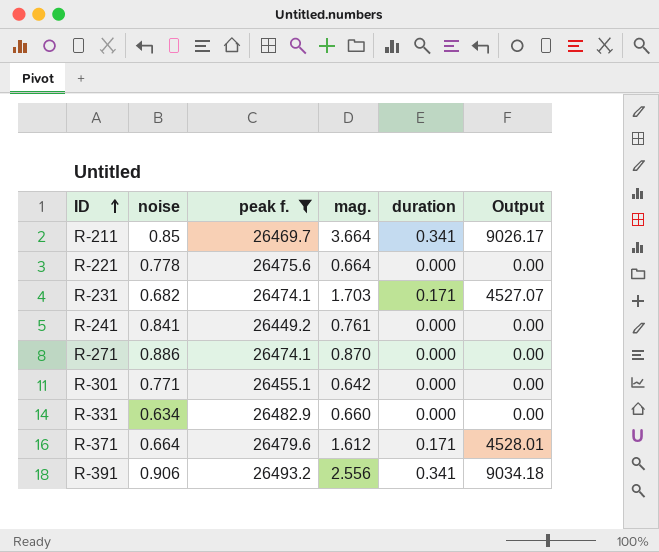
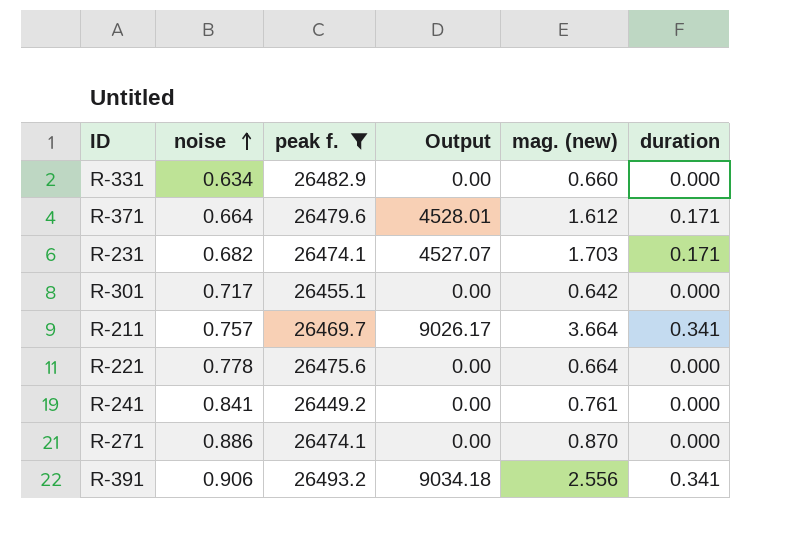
row order: ID ascending -> noise ascending
column Output | position: 6 -> 4
column name: mag. -> mag. (new)
R-301 | noise: 0.771 -> 0.717
R-211 | noise: 0.85 -> 0.757

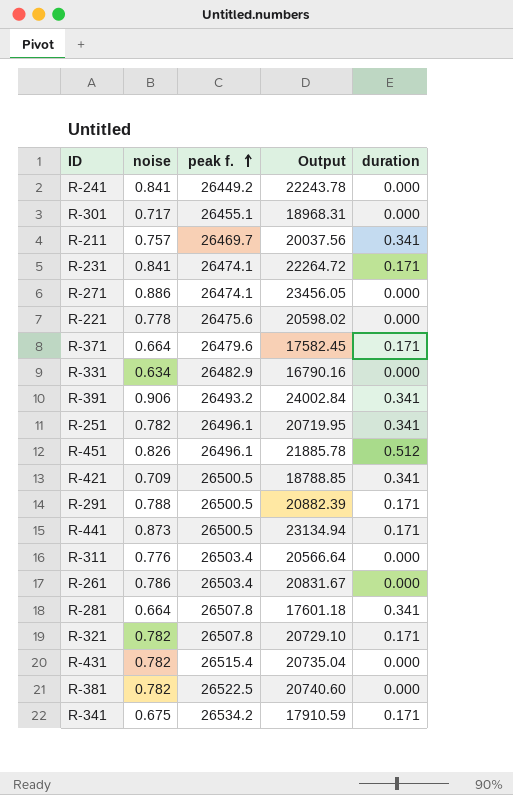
filter: peak f. <= 26493.2 -> none
row order: noise ascending -> peak f. ascending
column mag. (new) | position: 5 -> none
column Output | formula: [peak f.] * [duration] -> [noise] * [peak f.]
R-231 | noise: 0.682 -> 0.841

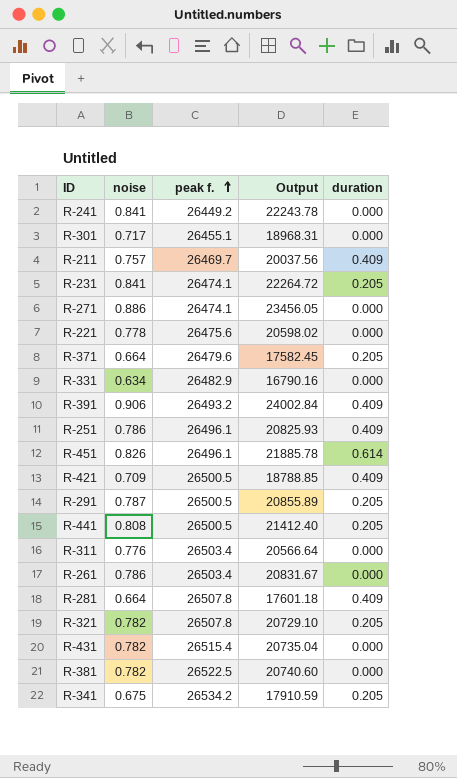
R-211 | duration: 0.341 -> 0.409
R-231 | duration: 0.171 -> 0.205
R-371 | duration: 0.171 -> 0.205
R-391 | duration: 0.341 -> 0.409
R-251 | noise: 0.782 -> 0.786
R-251 | Output: 20719.95 -> 20825.93
R-251 | duration: 0.341 -> 0.409
R-451 | duration: 0.512 -> 0.614
R-421 | duration: 0.341 -> 0.409
R-291 | noise: 0.788 -> 0.787
R-291 | Output: 20882.39 -> 20855.89
R-291 | duration: 0.171 -> 0.205
R-441 | noise: 0.873 -> 0.808
R-441 | Output: 23134.94 -> 21412.40
R-441 | duration: 0.171 -> 0.205
R-281 | duration: 0.341 -> 0.409
R-321 | duration: 0.171 -> 0.205
R-341 | duration: 0.171 -> 0.205

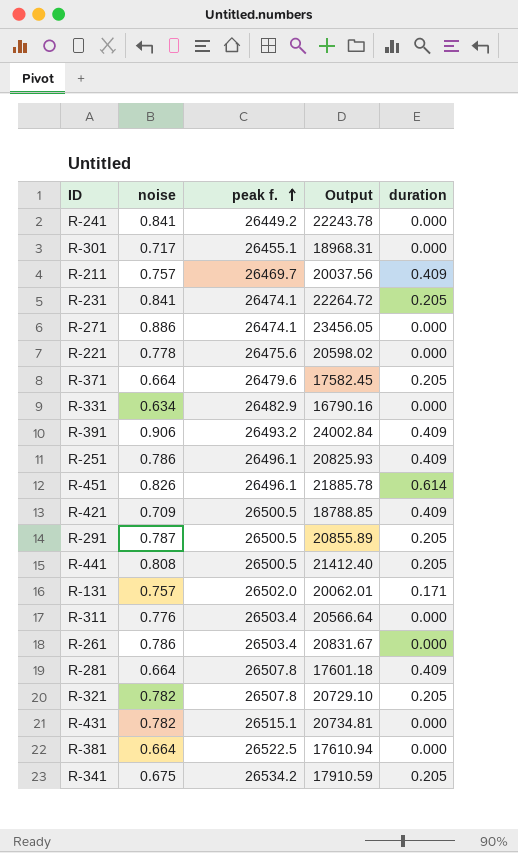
row R-131: none -> 0.757 | 26502.0 | 20062.01 | 0.171
R-431 | peak f.: 26515.4 -> 26515.1
R-431 | Output: 20735.04 -> 20734.81
R-381 | noise: 0.782 -> 0.664
R-381 | Output: 20740.60 -> 17610.94

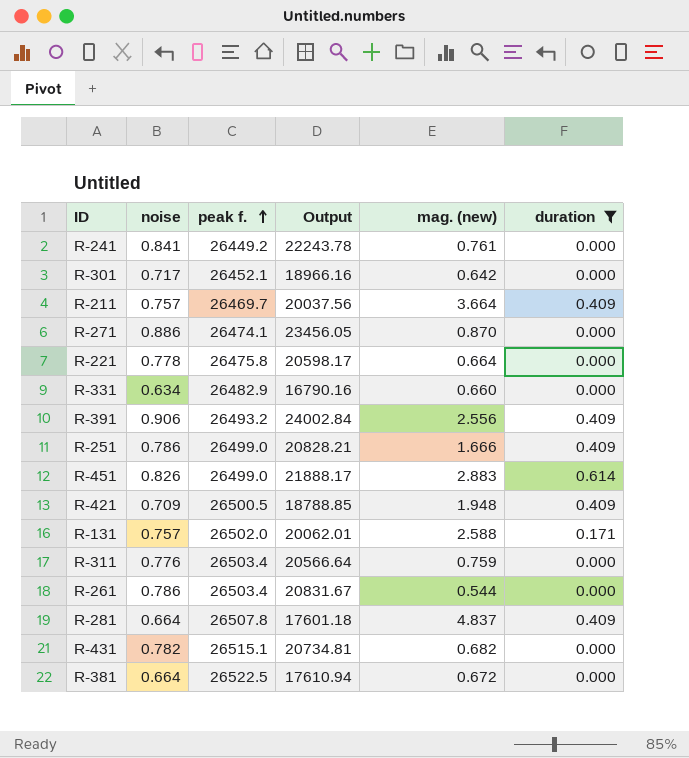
filter: none -> duration != 0.205
column mag. (new) | position: none -> 5
R-301 | peak f.: 26455.1 -> 26452.1
R-301 | Output: 18968.31 -> 18966.16
R-221 | peak f.: 26475.6 -> 26475.8
R-221 | Output: 20598.02 -> 20598.17
R-251 | peak f.: 26496.1 -> 26499.0
R-251 | Output: 20825.93 -> 20828.21
R-451 | peak f.: 26496.1 -> 26499.0
R-451 | Output: 21885.78 -> 21888.17

